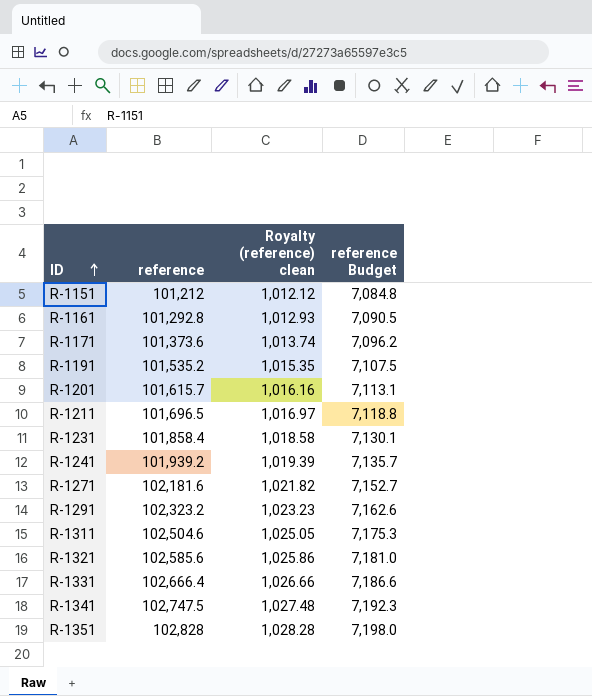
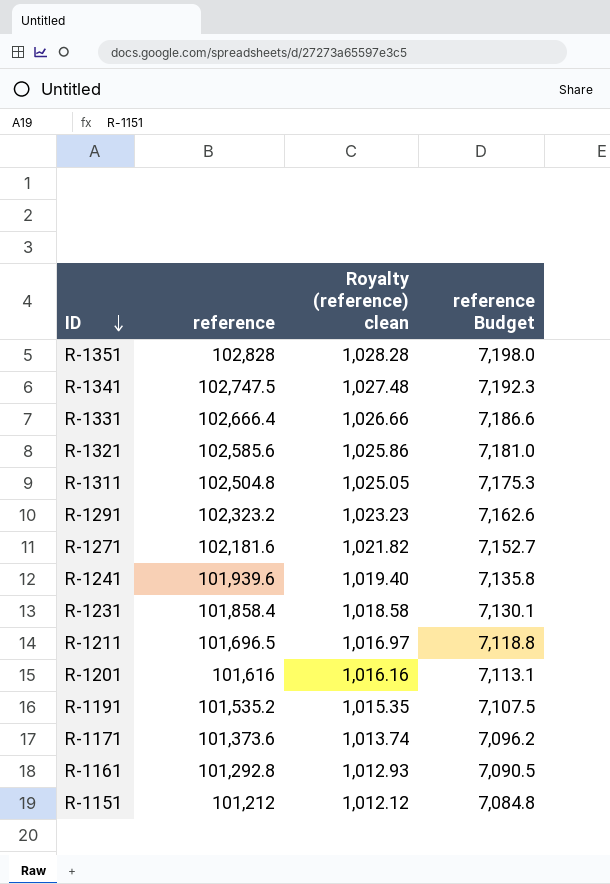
row order: ID ascending -> ID descending
R-1311 | reference: 102,504.6 -> 102,504.8
R-1241 | reference: 101,939.2 -> 101,939.6
R-1241 | Royalty (reference) clean: 1,019.39 -> 1,019.40
R-1241 | reference Budget: 7,135.7 -> 7,135.8
R-1201 | reference: 101,615.7 -> 101,616

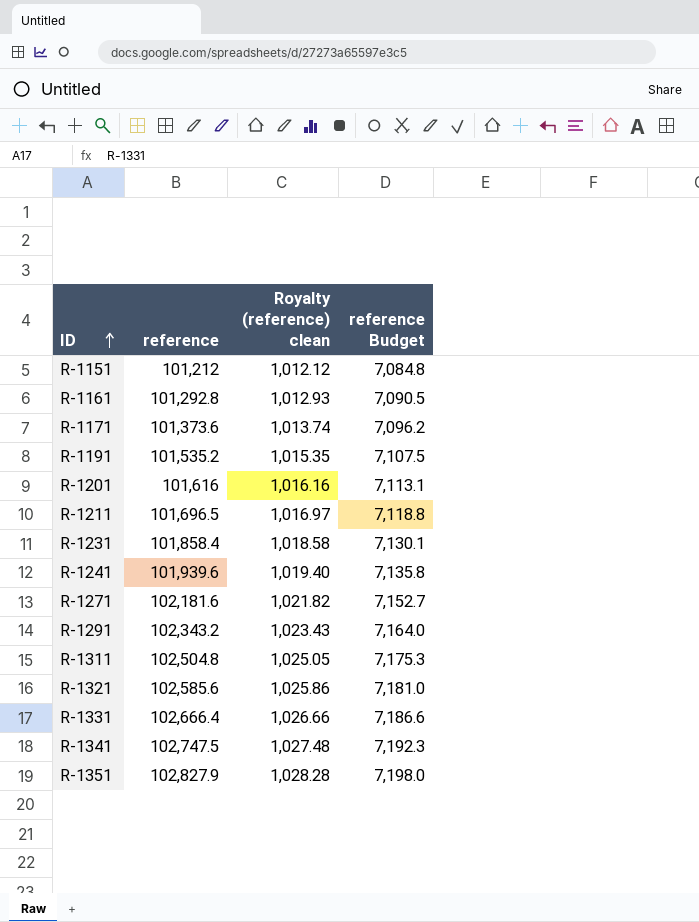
row order: ID descending -> ID ascending
R-1291 | reference: 102,323.2 -> 102,343.2
R-1291 | Royalty (reference) clean: 1,023.23 -> 1,023.43
R-1291 | reference Budget: 7,162.6 -> 7,164.0
R-1351 | reference: 102,828 -> 102,827.9

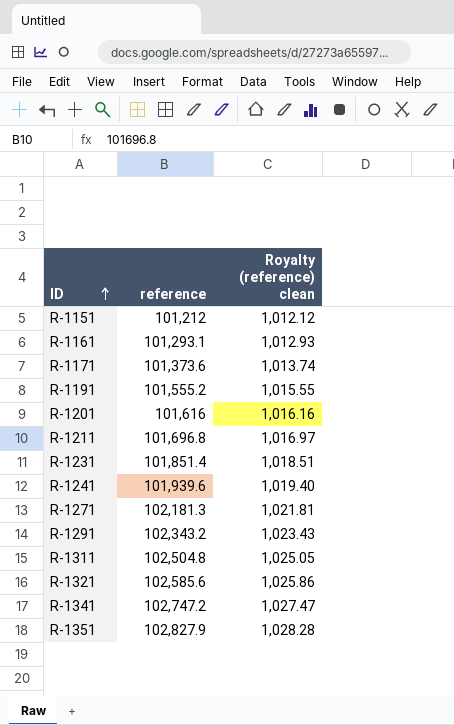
column reference Budget | formula: [reference] * 0.07 -> none
row R-1331: 102,666.4 | 1,026.66 | 7,186.6 -> none
R-1161 | reference: 101,292.8 -> 101,293.1
R-1191 | reference: 101,535.2 -> 101,555.2
R-1191 | Royalty (reference) clean: 1,015.35 -> 1,015.55
R-1211 | reference: 101,696.5 -> 101,696.8
R-1231 | reference: 101,858.4 -> 101,851.4
R-1231 | Royalty (reference) clean: 1,018.58 -> 1,018.51
R-1271 | reference: 102,181.6 -> 102,181.3
R-1271 | Royalty (reference) clean: 1,021.82 -> 1,021.81
R-1341 | reference: 102,747.5 -> 102,747.2
R-1341 | Royalty (reference) clean: 1,027.48 -> 1,027.47

